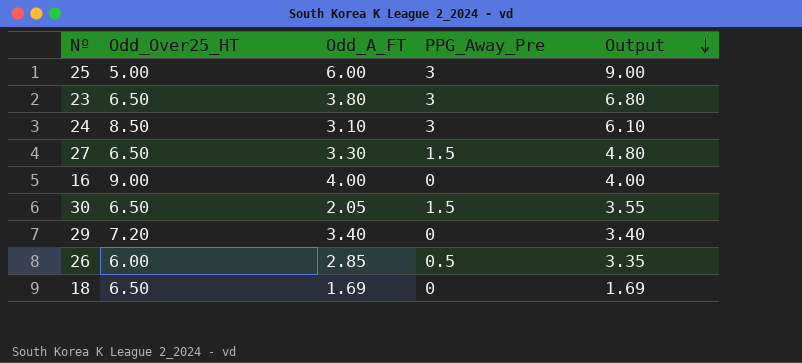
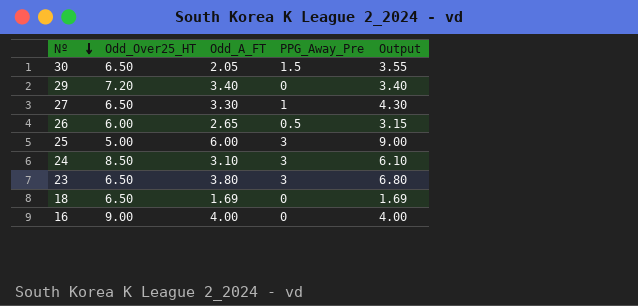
row order: Output descending -> Nº descending
27 | PPG_Away_Pre: 1.5 -> 1
27 | Output: 4.80 -> 4.30
26 | Odd_A_FT: 2.85 -> 2.65
26 | Output: 3.35 -> 3.15

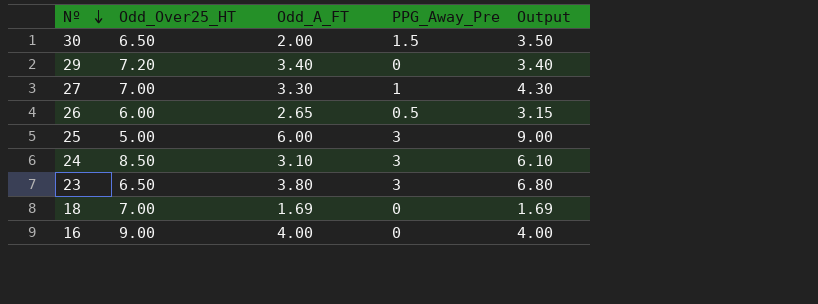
30 | Odd_A_FT: 2.05 -> 2.00
30 | Output: 3.55 -> 3.50
27 | Odd_Over25_HT: 6.50 -> 7.00
18 | Odd_Over25_HT: 6.50 -> 7.00

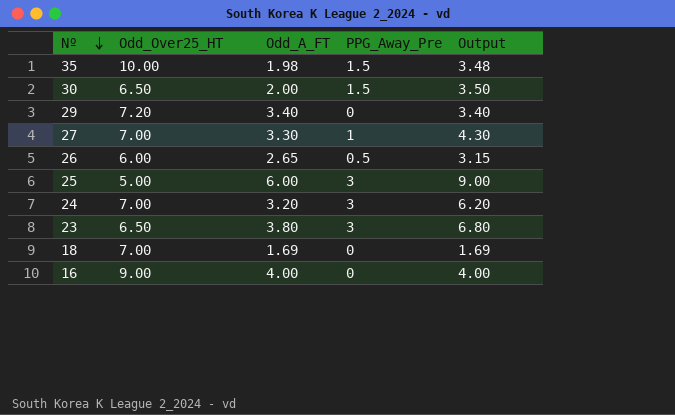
row 35: none -> 10.00 | 1.98 | 1.5 | 3.48
24 | Odd_Over25_HT: 8.50 -> 7.00
24 | Odd_A_FT: 3.10 -> 3.20
24 | Output: 6.10 -> 6.20

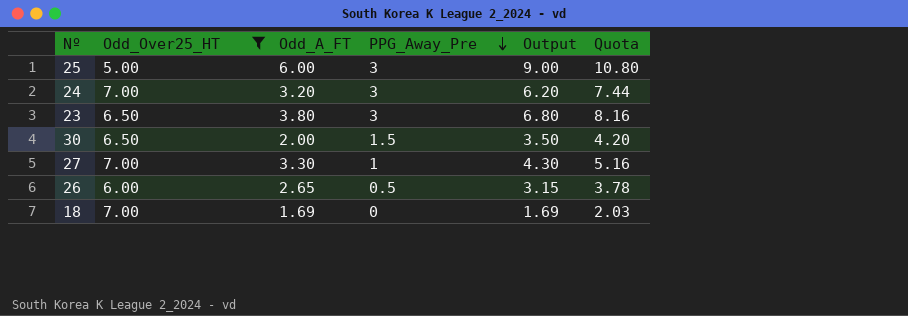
filter: none -> Odd_Over25_HT <= 7.00
row order: Nº descending -> PPG_Away_Pre descending
column Quota | formula: none -> [Output] * 1.2

